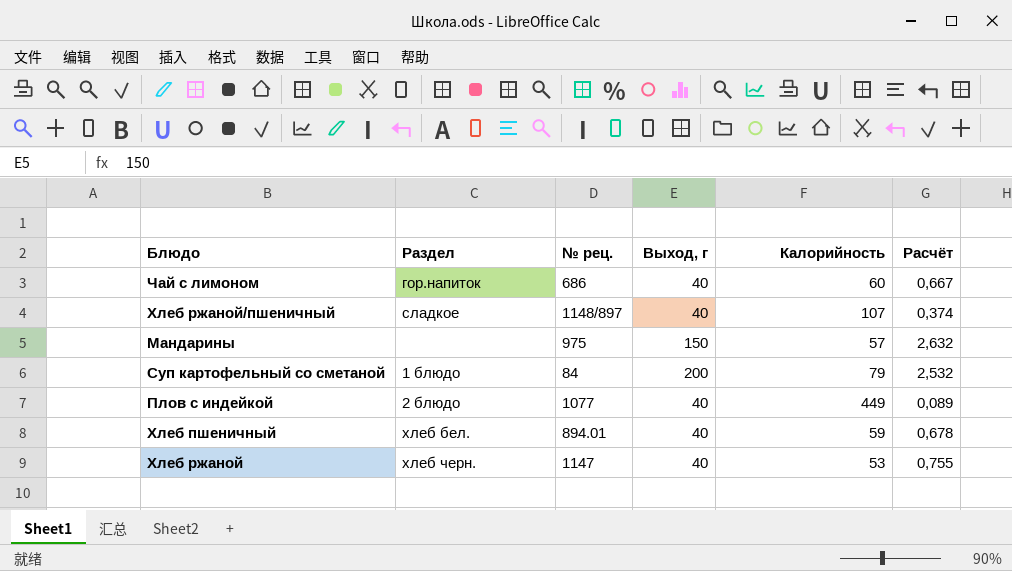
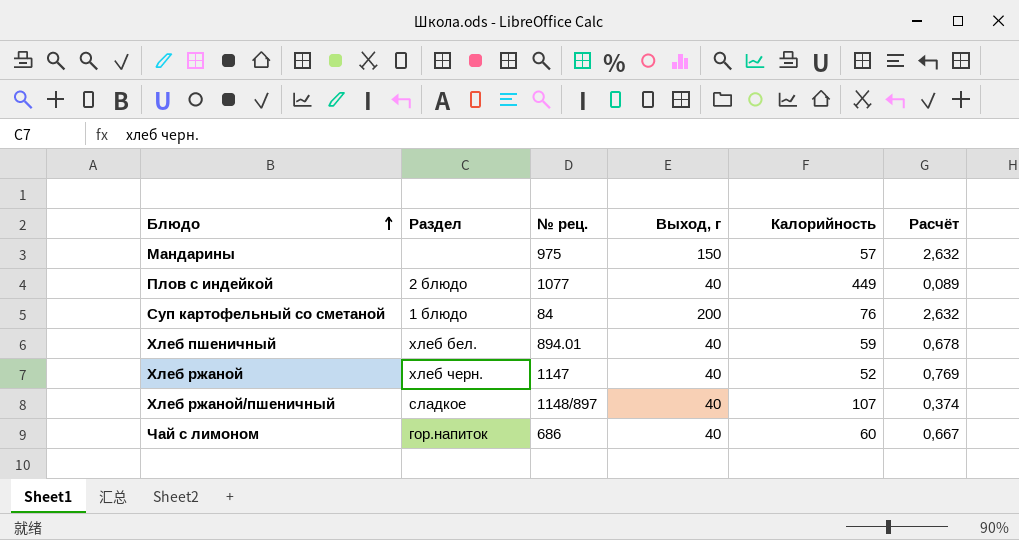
row order: none -> Блюдо ascending
Суп картофельный со сметаной | Калорийность: 79 -> 76
Суп картофельный со сметаной | Расчёт: 2,532 -> 2,632
Хлеб ржаной | Калорийность: 53 -> 52
Хлеб ржаной | Расчёт: 0,755 -> 0,769

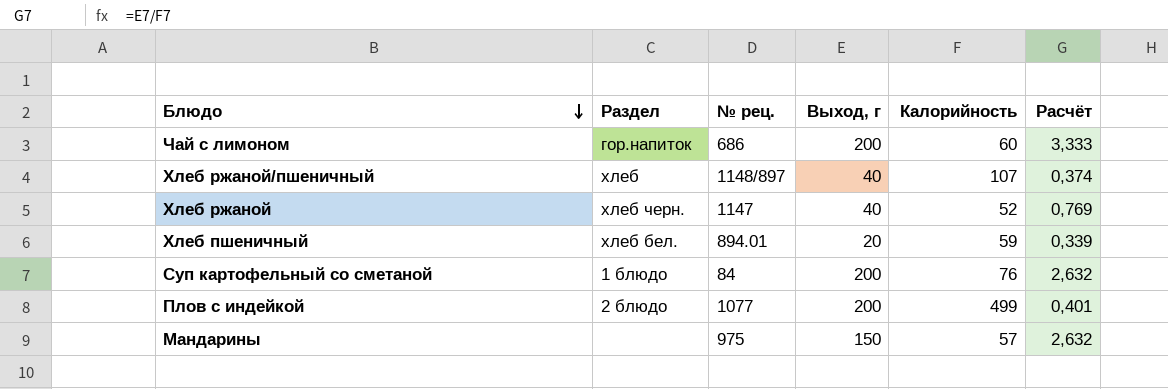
row order: Блюдо ascending -> Блюдо descending
Чай с лимоном | Выход, г: 40 -> 200
Чай с лимоном | Расчёт: 0,667 -> 3,333
Хлеб ржаной/пшеничный | Раздел: сладкое -> хлеб
Хлеб пшеничный | Выход, г: 40 -> 20
Хлеб пшеничный | Расчёт: 0,678 -> 0,339
Плов с индейкой | Выход, г: 40 -> 200
Плов с индейкой | Калорийность: 449 -> 499
Плов с индейкой | Расчёт: 0,089 -> 0,401

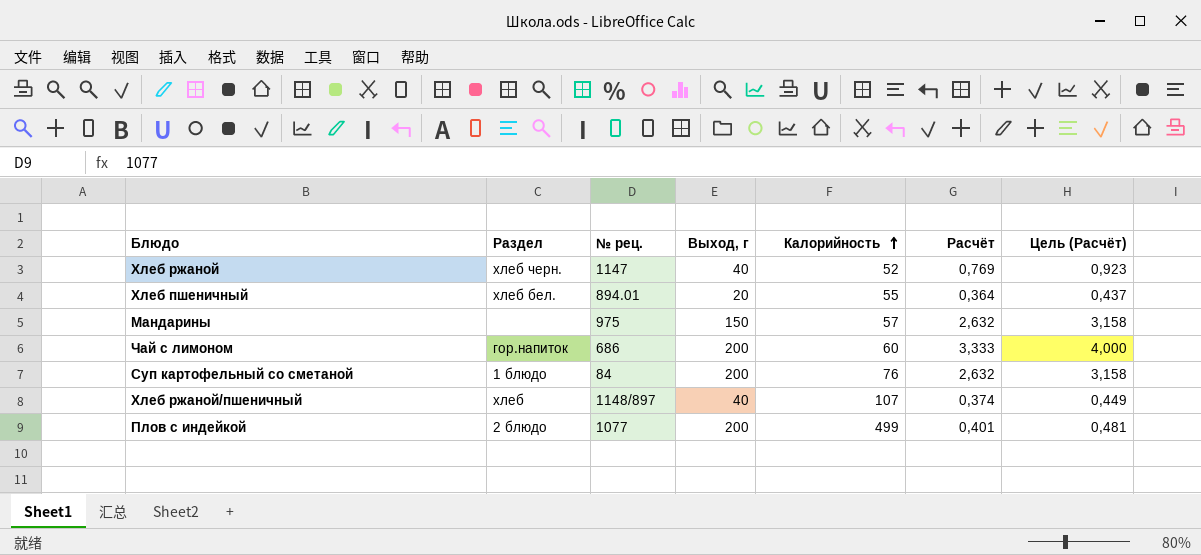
row order: Блюдо descending -> Калорийность ascending
column Цель (Расчёт) | formula: none -> [Расчёт] * 1,2
Хлеб пшеничный | Калорийность: 59 -> 55
Хлеб пшеничный | Расчёт: 0,339 -> 0,364

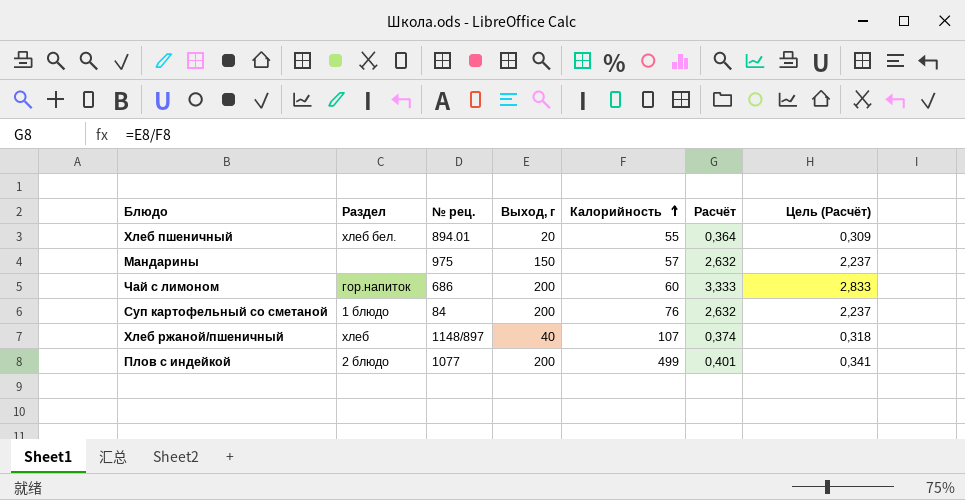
column Цель (Расчёт) | formula: [Расчёт] * 1,2 -> [Расчёт] * 0,85
row Хлеб ржаной: хлеб черн. | 1147 | 40 | 52 | 0,769 | 0,923 -> none

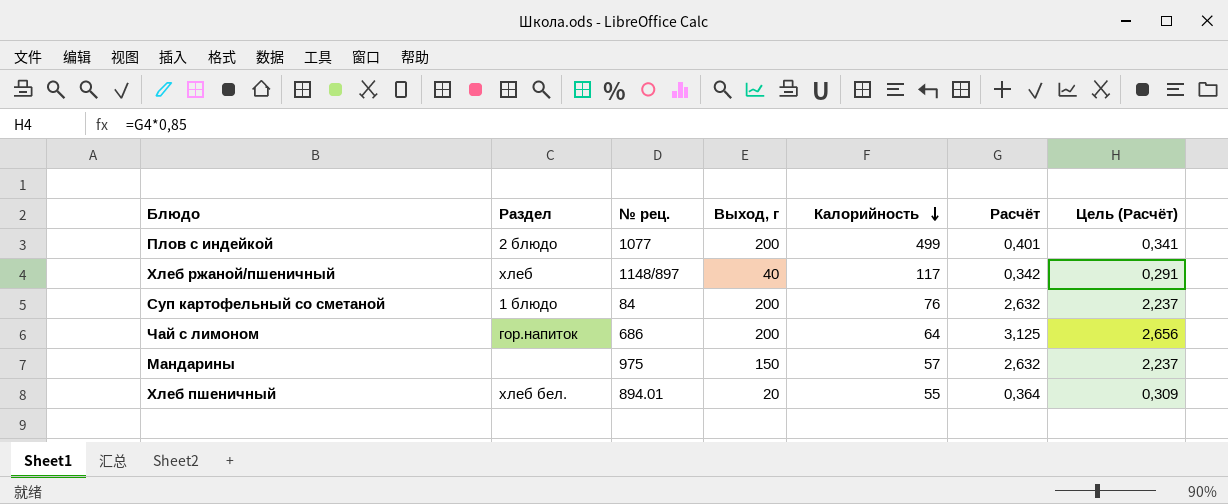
row order: Калорийность ascending -> Калорийность descending
Хлеб ржаной/пшеничный | Калорийность: 107 -> 117
Хлеб ржаной/пшеничный | Расчёт: 0,374 -> 0,342
Хлеб ржаной/пшеничный | Цель (Расчёт): 0,318 -> 0,291
Чай с лимоном | Калорийность: 60 -> 64
Чай с лимоном | Расчёт: 3,333 -> 3,125
Чай с лимоном | Цель (Расчёт): 2,833 -> 2,656

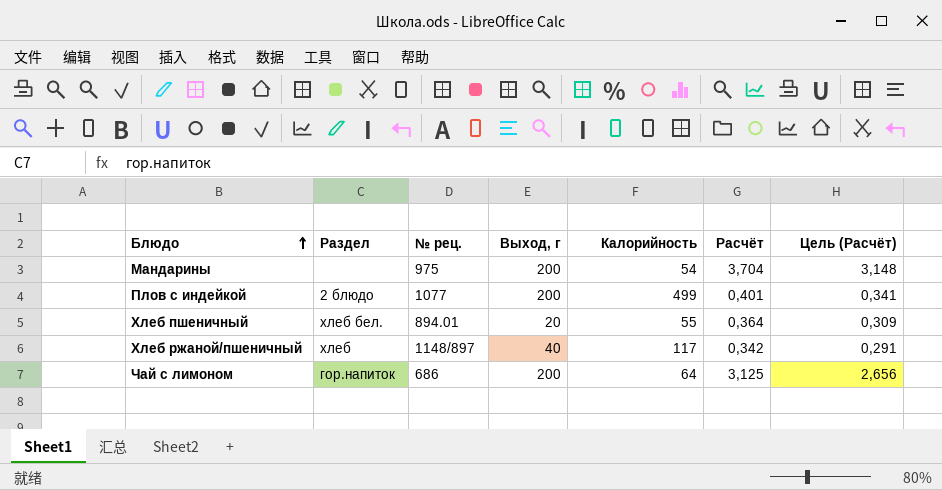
row order: Калорийность descending -> Блюдо ascending
row Суп картофельный со сметаной: 1 блюдо | 84 | 200 | 76 | 2,632 | 2,237 -> none
Мандарины | Выход, г: 150 -> 200
Мандарины | Калорийность: 57 -> 54
Мандарины | Расчёт: 2,632 -> 3,704
Мандарины | Цель (Расчёт): 2,237 -> 3,148

